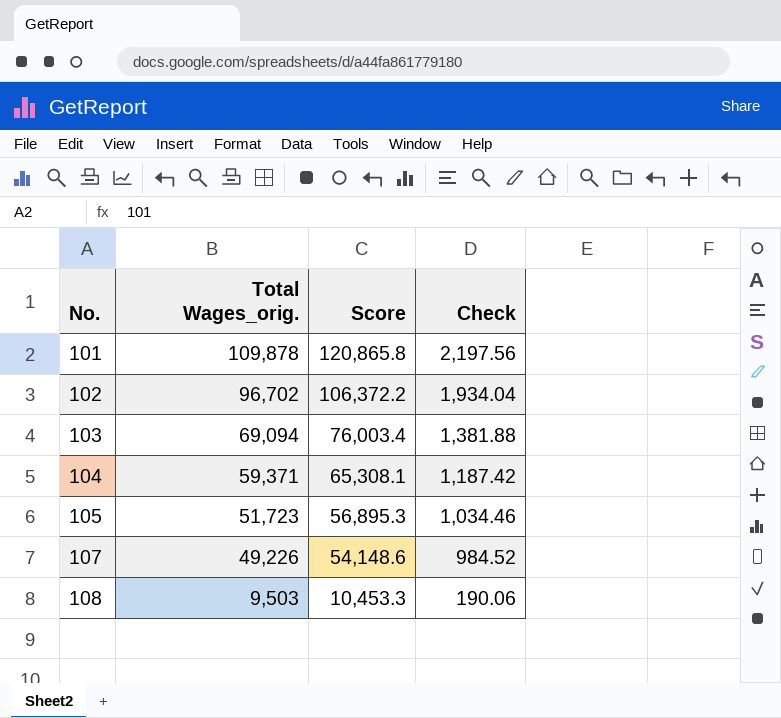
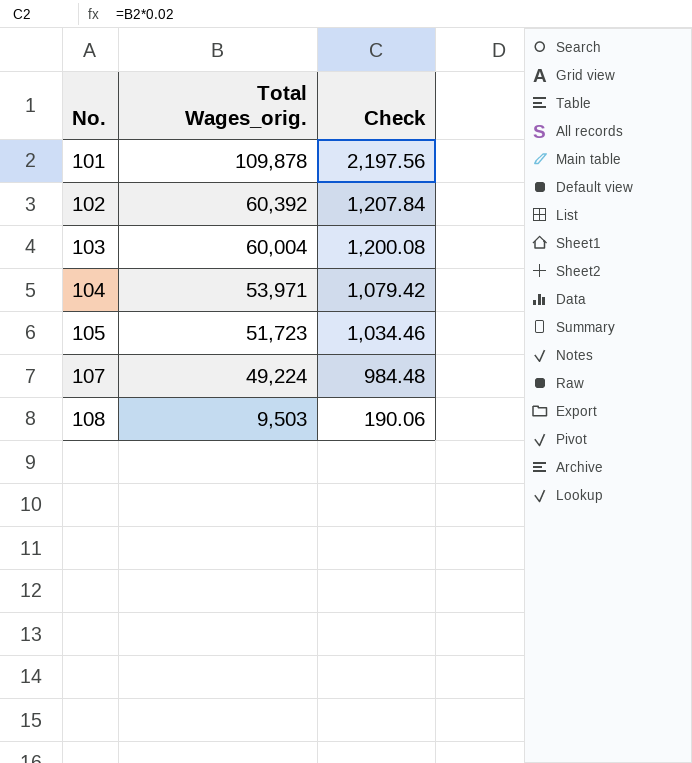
column Score | formula: [Total Wages_orig.] * 1.1 -> none
102 | Total Wages_orig.: 96,702 -> 60,392
102 | Check: 1,934.04 -> 1,207.84
103 | Total Wages_orig.: 69,094 -> 60,004
103 | Check: 1,381.88 -> 1,200.08
104 | Total Wages_orig.: 59,371 -> 53,971
104 | Check: 1,187.42 -> 1,079.42
107 | Total Wages_orig.: 49,226 -> 49,224
107 | Check: 984.52 -> 984.48

